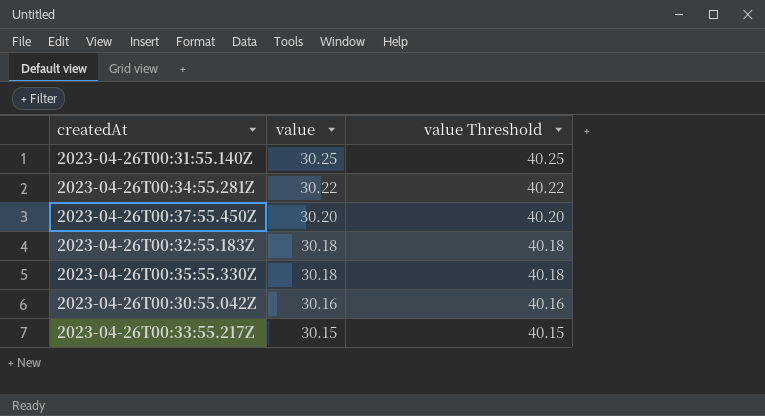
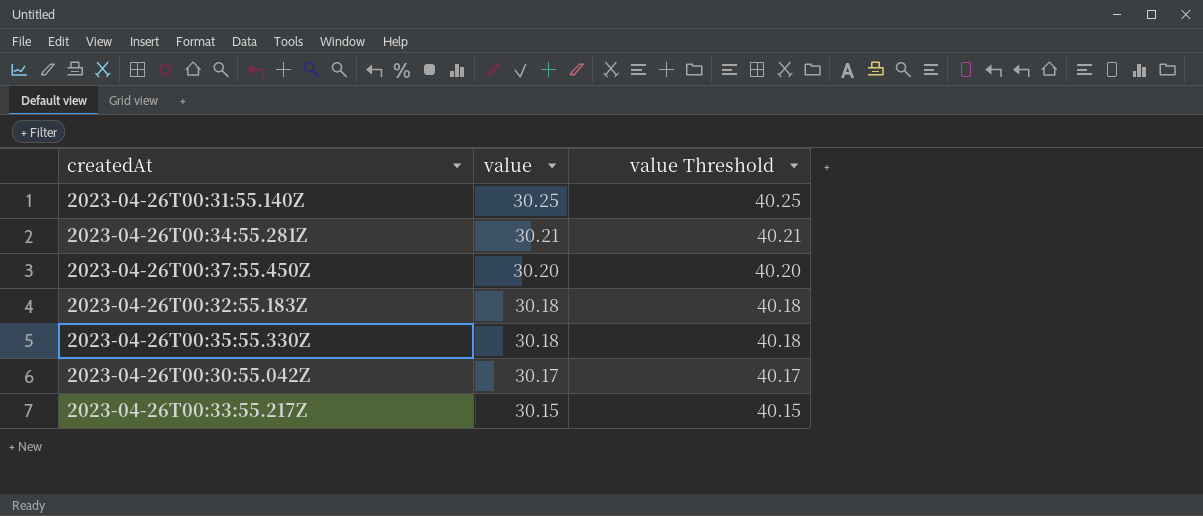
2023-04-26T00:34:55.281Z | value: 30.22 -> 30.21
2023-04-26T00:34:55.281Z | value Threshold: 40.22 -> 40.21
2023-04-26T00:30:55.042Z | value: 30.16 -> 30.17
2023-04-26T00:30:55.042Z | value Threshold: 40.16 -> 40.17

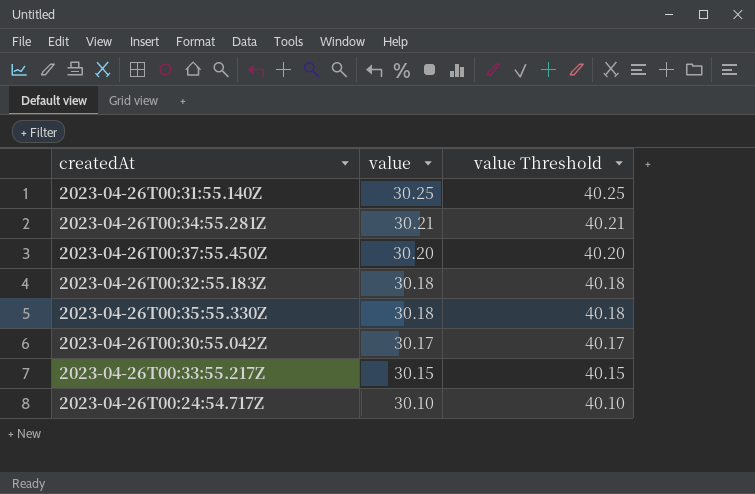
row 2023-04-26T00:24:54.717Z: none -> 30.10 | 40.10

